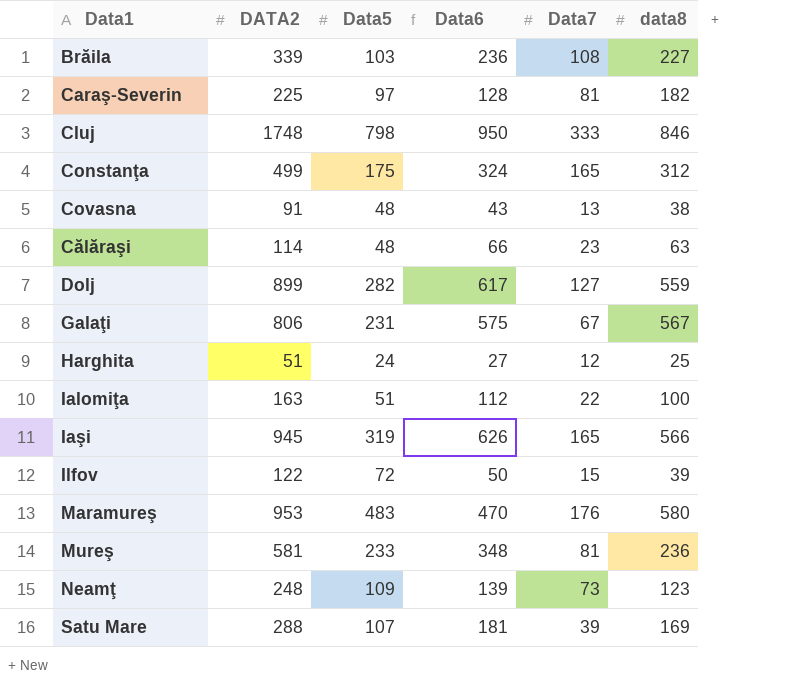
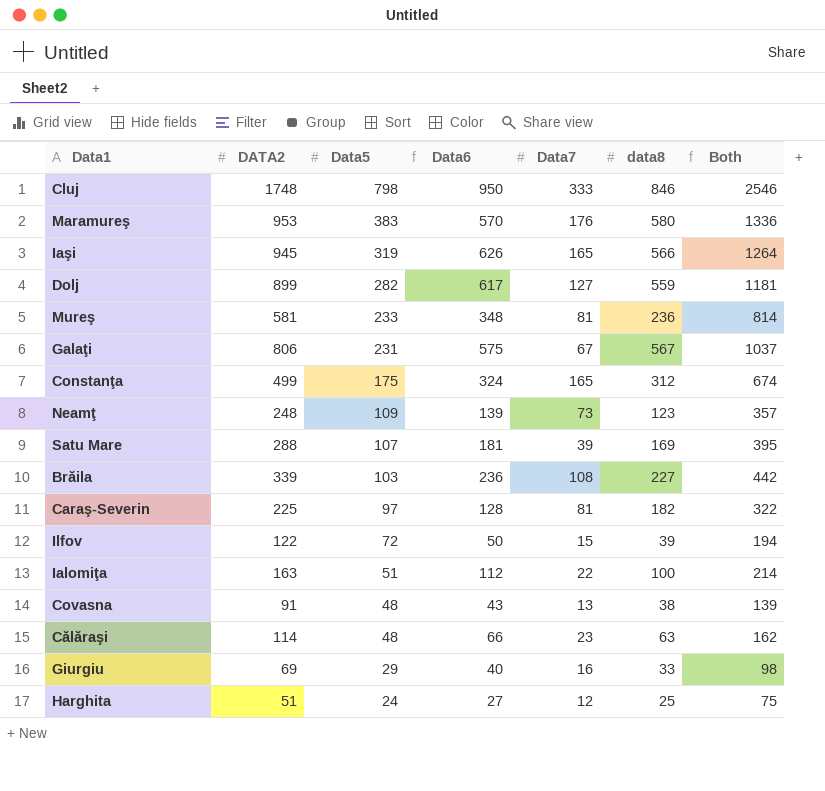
row order: none -> Data5 descending
column Both | formula: none -> [DATA2] + [Data5]
Maramureş | Data5: 483 -> 383
Maramureş | Data6: 470 -> 570
row Giurgiu: none -> 69 | 29 | 40 | 16 | 33 | 98

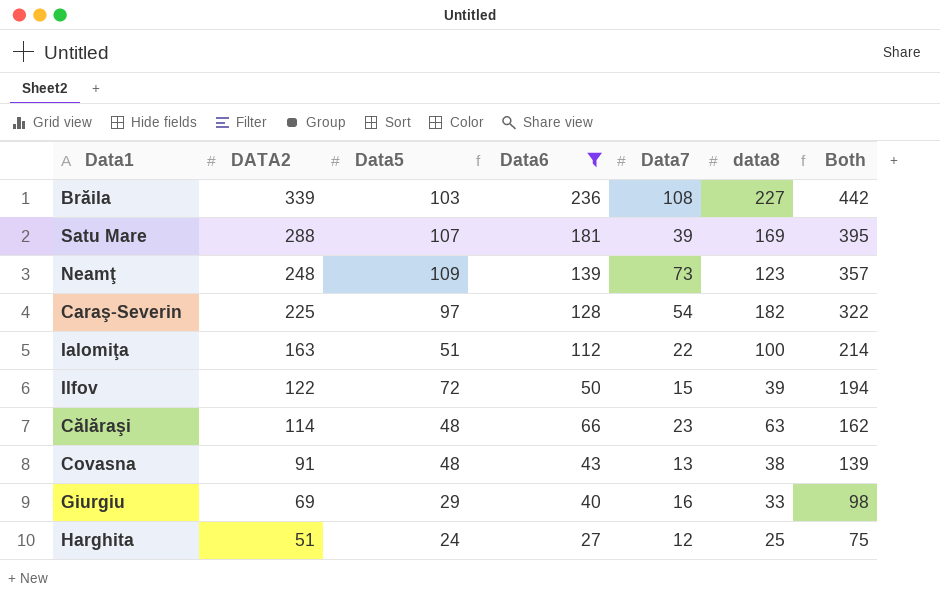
filter: none -> Data6 <= 236
row order: Data5 descending -> DATA2 descending
Caraş-Severin | Data7: 81 -> 54

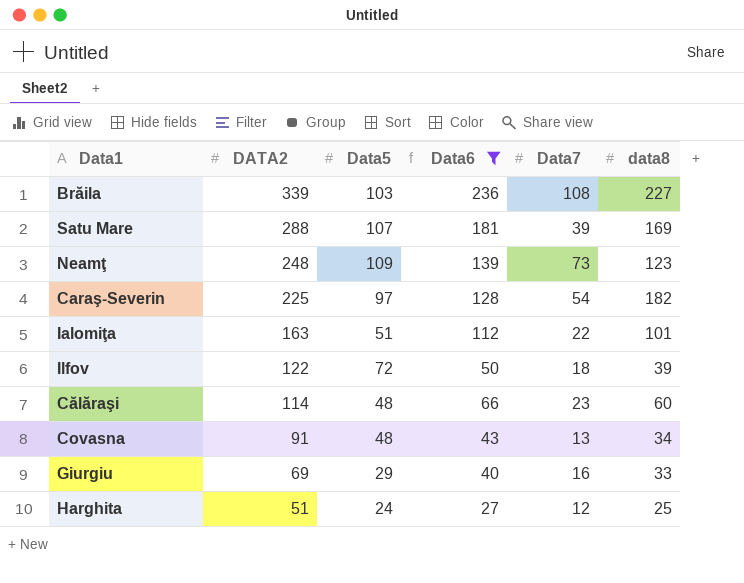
column Both | formula: [DATA2] + [Data5] -> none
Ialomiţa | data8: 100 -> 101
Ilfov | Data7: 15 -> 18
Călăraşi | data8: 63 -> 60
Covasna | data8: 38 -> 34

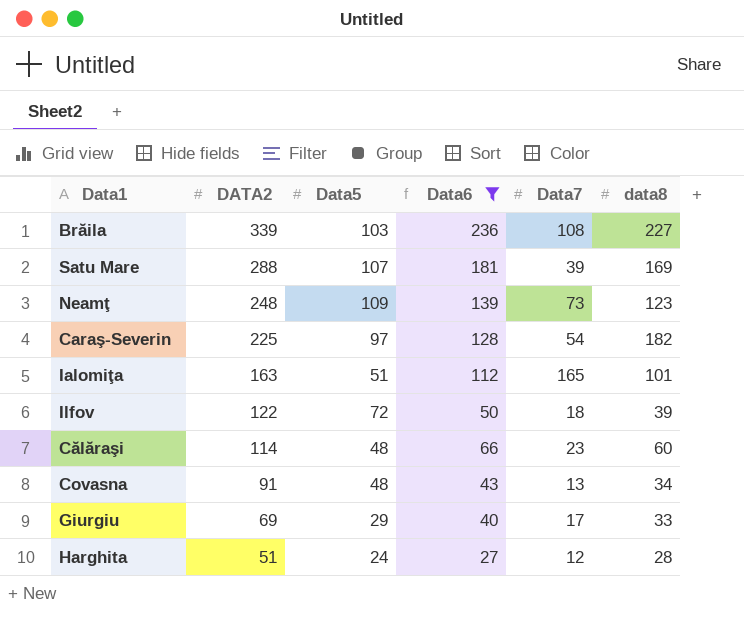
Ialomiţa | Data7: 22 -> 165
Giurgiu | Data7: 16 -> 17
Harghita | data8: 25 -> 28

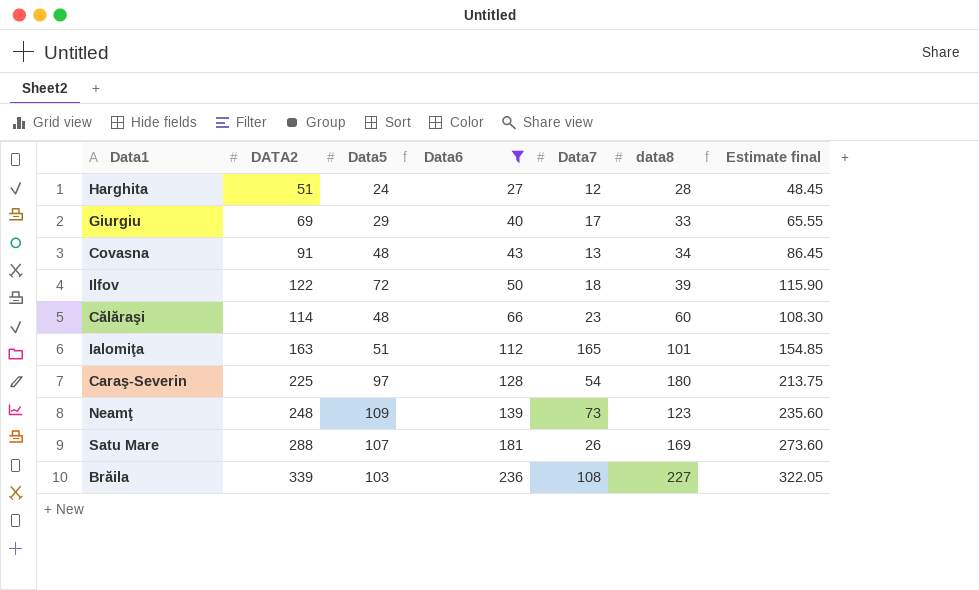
row order: DATA2 descending -> Data6 ascending
column Estimate final | formula: none -> [DATA2] * 0.95
Caraş-Severin | data8: 182 -> 180
Satu Mare | Data7: 39 -> 26

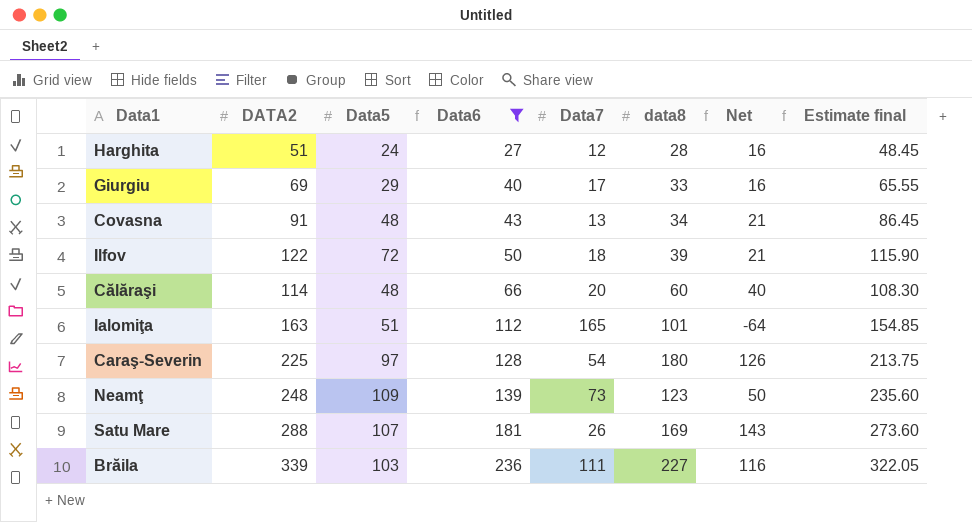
column Net | formula: none -> [data8] - [Data7]
Călăraşi | Data7: 23 -> 20
Brăila | Data7: 108 -> 111

